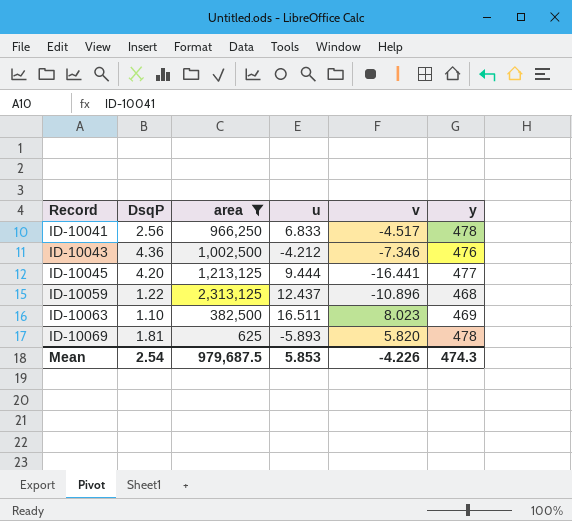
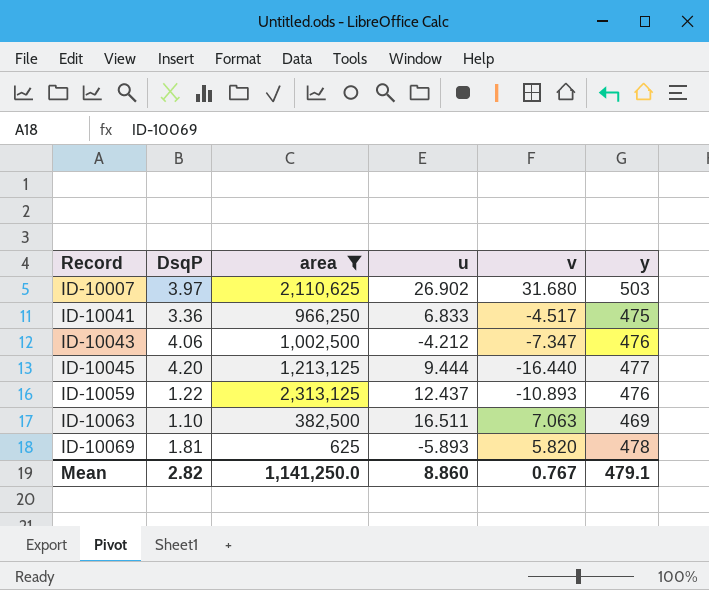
row ID-10007: none -> 3.97 | 2,110,625 | 26.902 | 31.680 | 503
ID-10041 | DsqP: 2.56 -> 3.36
ID-10041 | y: 478 -> 475
ID-10043 | DsqP: 4.36 -> 4.06
ID-10043 | v: -7.346 -> -7.347
ID-10045 | v: -16.441 -> -16.440
ID-10059 | v: -10.896 -> -10.893
ID-10059 | y: 468 -> 476
ID-10063 | v: 8.023 -> 7.063
Mean | DsqP: 2.54 -> 2.82
Mean | area: 979,687.5 -> 1,141,250.0
Mean | u: 5.853 -> 8.860
Mean | v: -4.226 -> 0.767
Mean | y: 474.3 -> 479.1

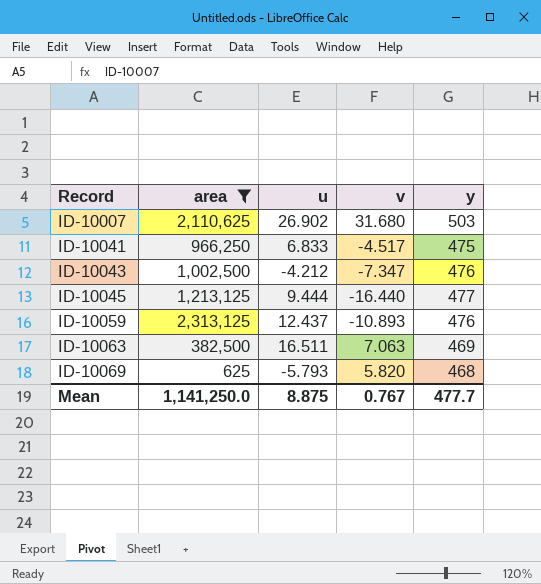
column DsqP | position: 2 -> none
ID-10069 | u: -5.893 -> -5.793
ID-10069 | y: 478 -> 468
Mean | u: 8.860 -> 8.875
Mean | y: 479.1 -> 477.7

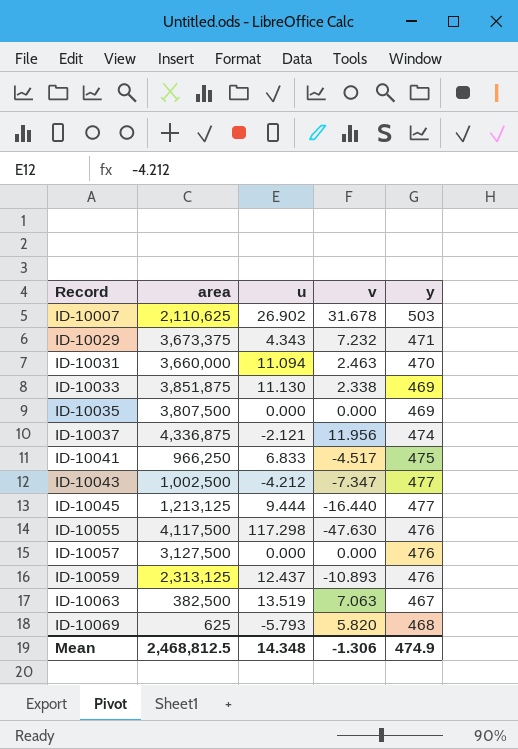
filter: area <= 2,313,125 -> none
ID-10007 | v: 31.680 -> 31.678
ID-10043 | y: 476 -> 477
ID-10063 | u: 16.511 -> 13.519
ID-10063 | y: 469 -> 467
Mean | area: 1,141,250.0 -> 2,468,812.5
Mean | u: 8.875 -> 14.348
Mean | v: 0.767 -> -1.306
Mean | y: 477.7 -> 474.9

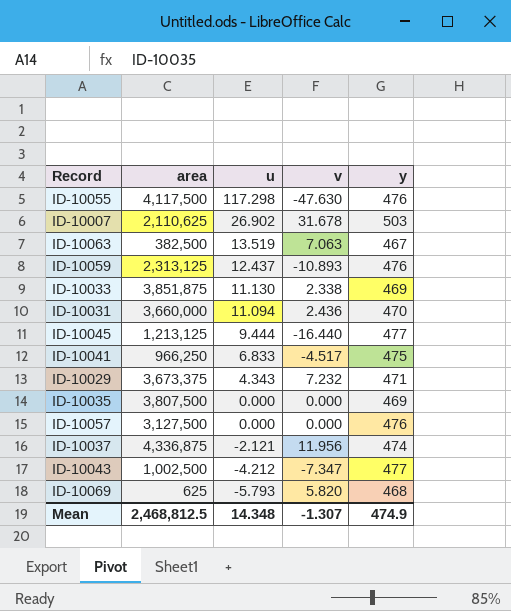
row order: Record ascending -> u descending
ID-10031 | v: 2.463 -> 2.436
Mean | v: -1.306 -> -1.307

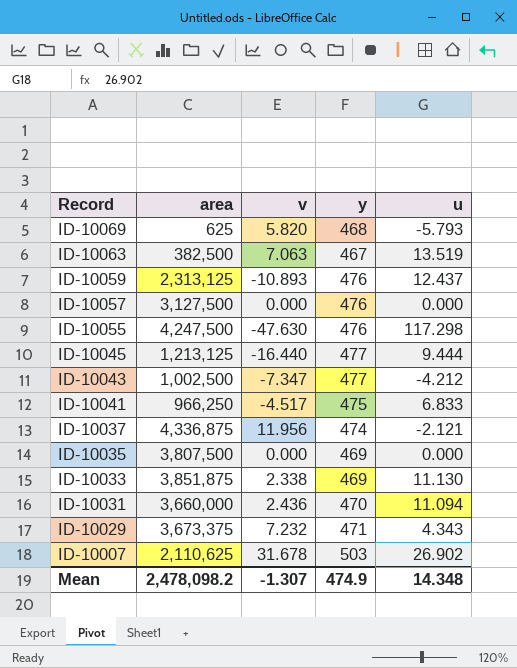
row order: u descending -> Record descending
column u | position: 3 -> 5
ID-10055 | area: 4,117,500 -> 4,247,500
Mean | area: 2,468,812.5 -> 2,478,098.2

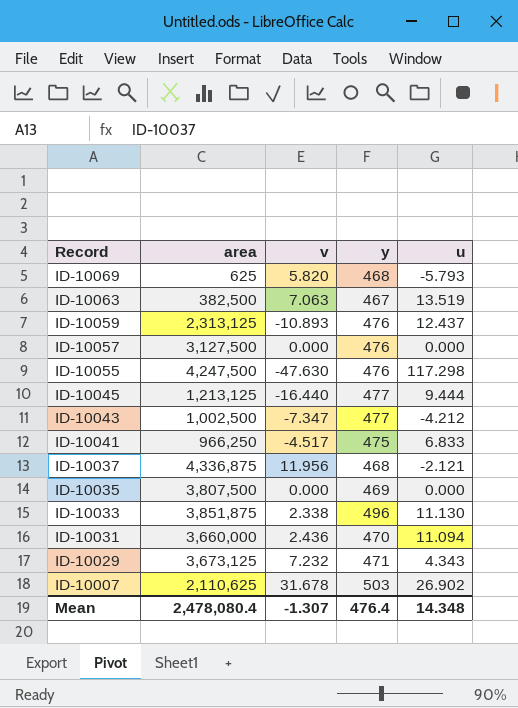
ID-10037 | y: 474 -> 468
ID-10033 | y: 469 -> 496
ID-10029 | area: 3,673,375 -> 3,673,125
Mean | area: 2,478,098.2 -> 2,478,080.4
Mean | y: 474.9 -> 476.4

